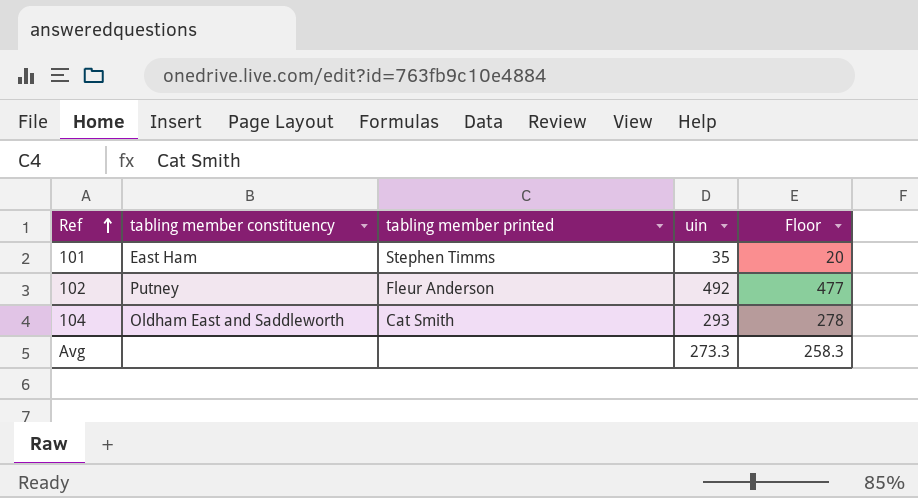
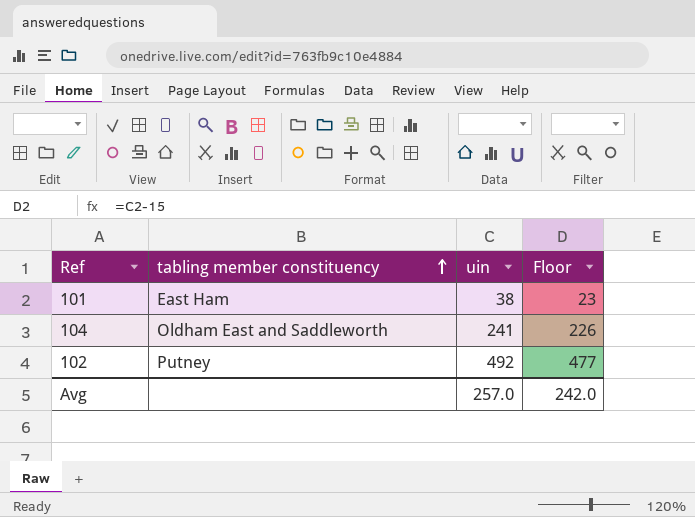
row order: Ref ascending -> tabling member constituency ascending
column tabling member printed | position: 3 -> none
101 | uin: 35 -> 38
101 | Floor: 20 -> 23
104 | uin: 293 -> 241
104 | Floor: 278 -> 226
Avg | uin: 273.3 -> 257.0
Avg | Floor: 258.3 -> 242.0

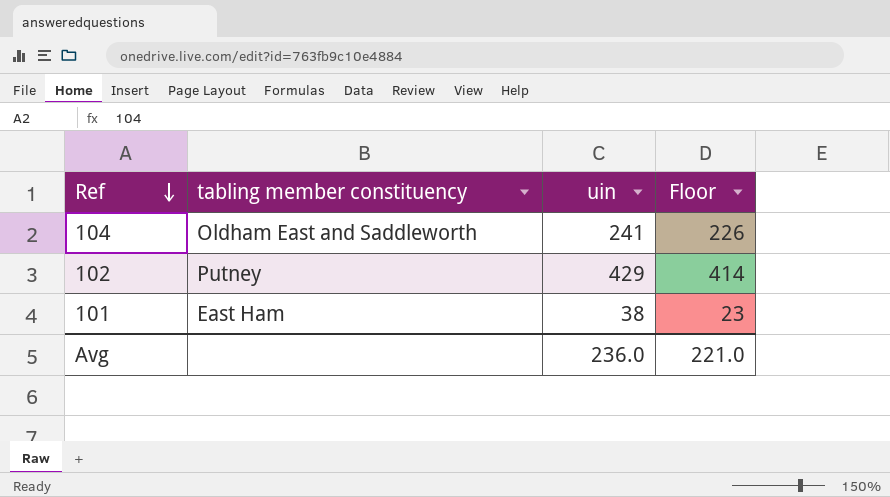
row order: tabling member constituency ascending -> Ref descending
102 | uin: 492 -> 429
102 | Floor: 477 -> 414
Avg | uin: 257.0 -> 236.0
Avg | Floor: 242.0 -> 221.0

